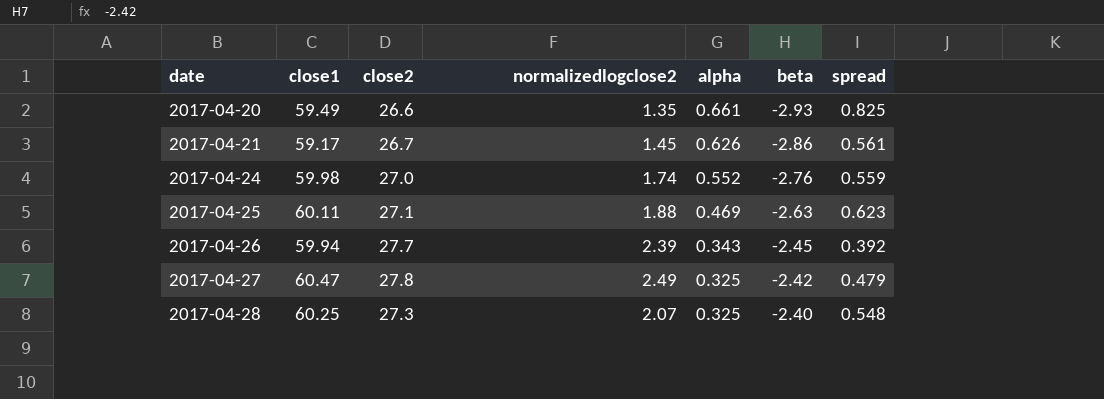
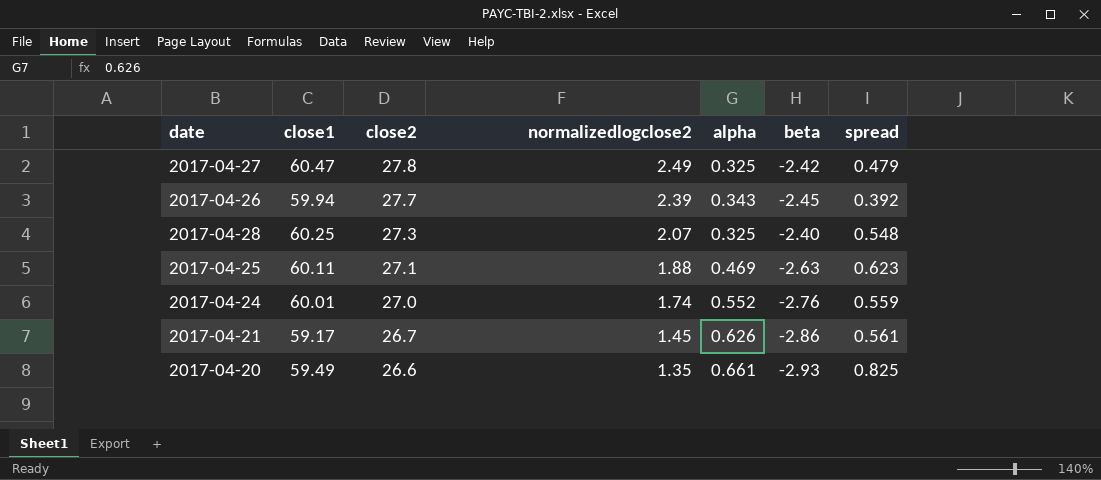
row order: date ascending -> close2 descending
2017-04-24 | close1: 59.98 -> 60.01

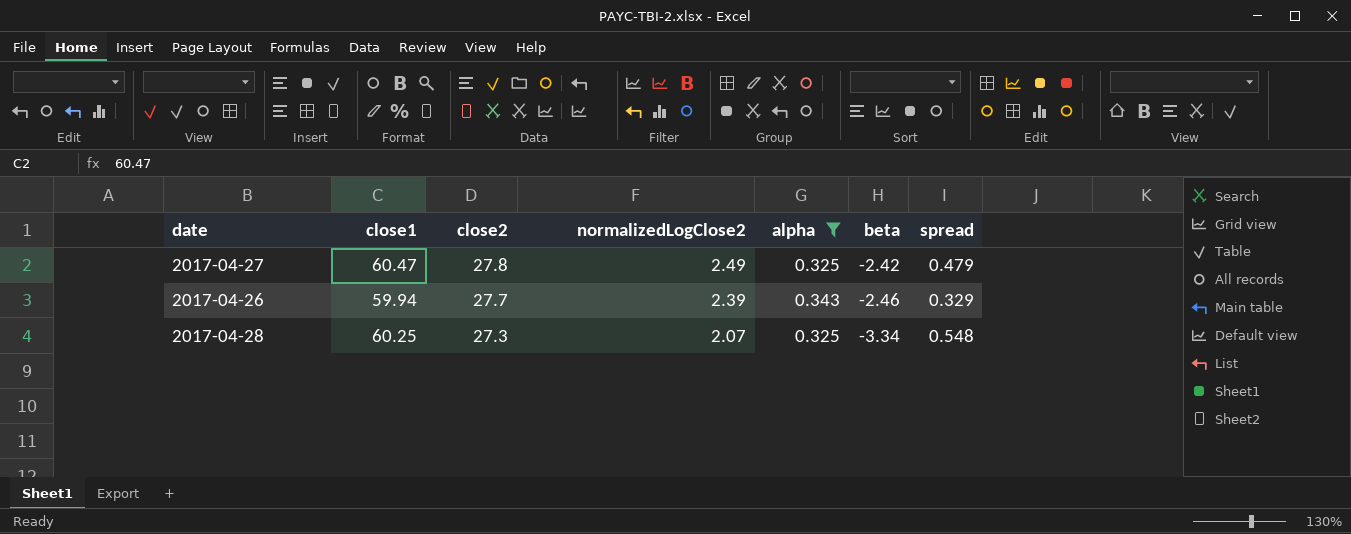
filter: none -> alpha <= 0.343
column name: normalizedlogclose2 -> normalizedLogClose2
2017-04-26 | beta: -2.45 -> -2.46
2017-04-26 | spread: 0.392 -> 0.329
2017-04-28 | beta: -2.40 -> -3.34

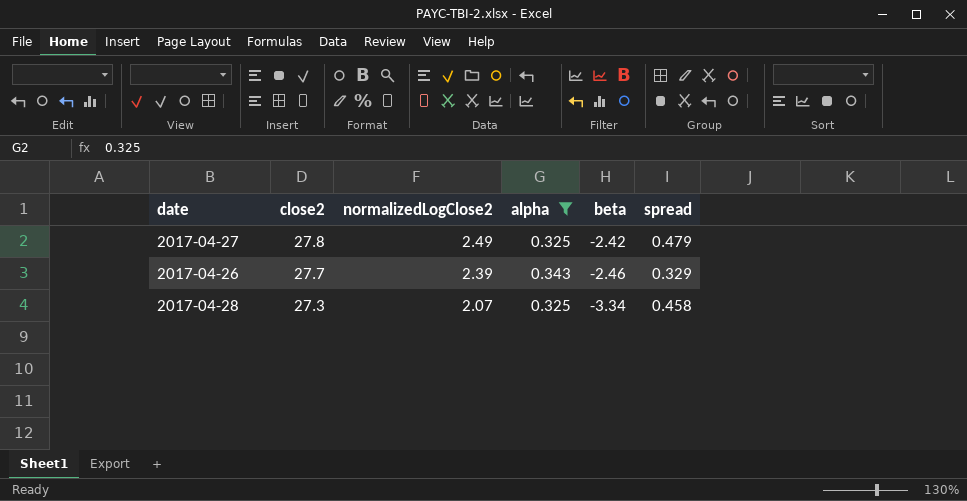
column close1 | position: 2 -> none
2017-04-28 | spread: 0.548 -> 0.458

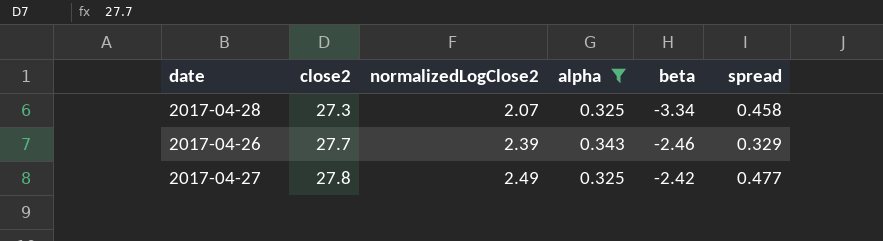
row order: close2 descending -> close2 ascending
2017-04-27 | spread: 0.479 -> 0.477

